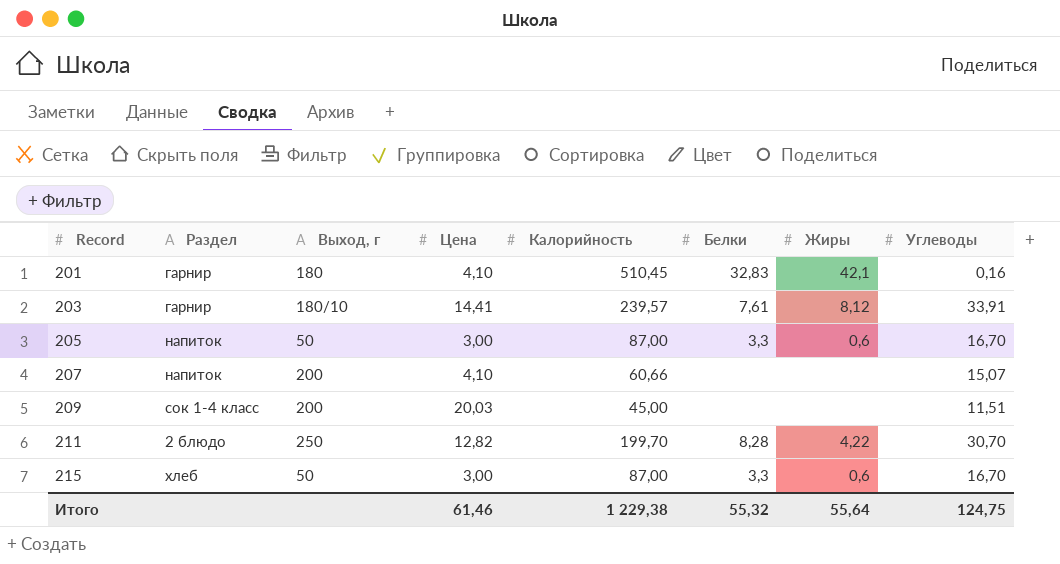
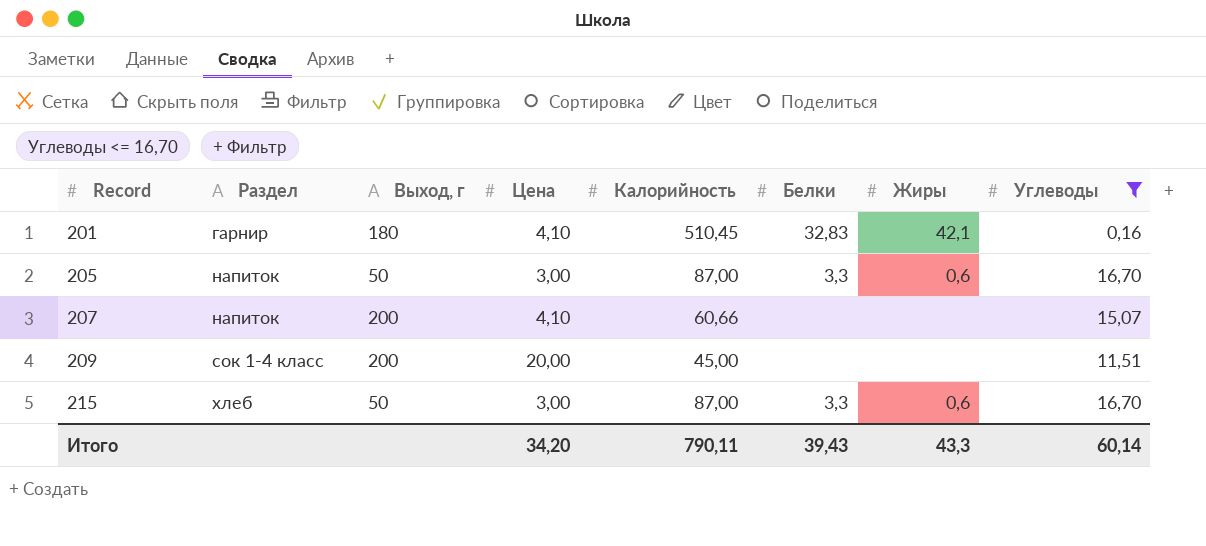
filter: none -> Углеводы <= 16,70
209 | Цена: 20,03 -> 20,00
Итого | Цена: 61,46 -> 34,20
Итого | Калорийность: 1 229,38 -> 790,11
Итого | Белки: 55,32 -> 39,43
Итого | Жиры: 55,64 -> 43,3
Итого | Углеводы: 124,75 -> 60,14

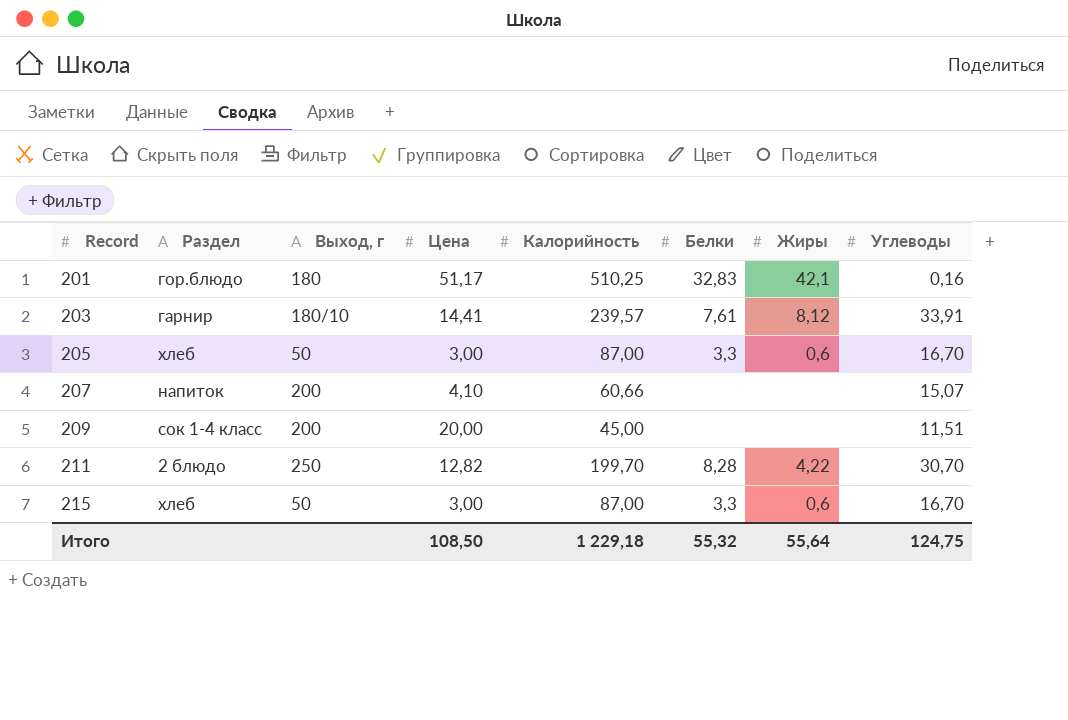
filter: Углеводы <= 16,70 -> none
201 | Раздел: гарнир -> гор.блюдо
201 | Цена: 4,10 -> 51,17
201 | Калорийность: 510,45 -> 510,25
205 | Раздел: напиток -> хлеб
Итого | Цена: 34,20 -> 108,50
Итого | Калорийность: 790,11 -> 1 229,18
Итого | Белки: 39,43 -> 55,32
Итого | Жиры: 43,3 -> 55,64
Итого | Углеводы: 60,14 -> 124,75

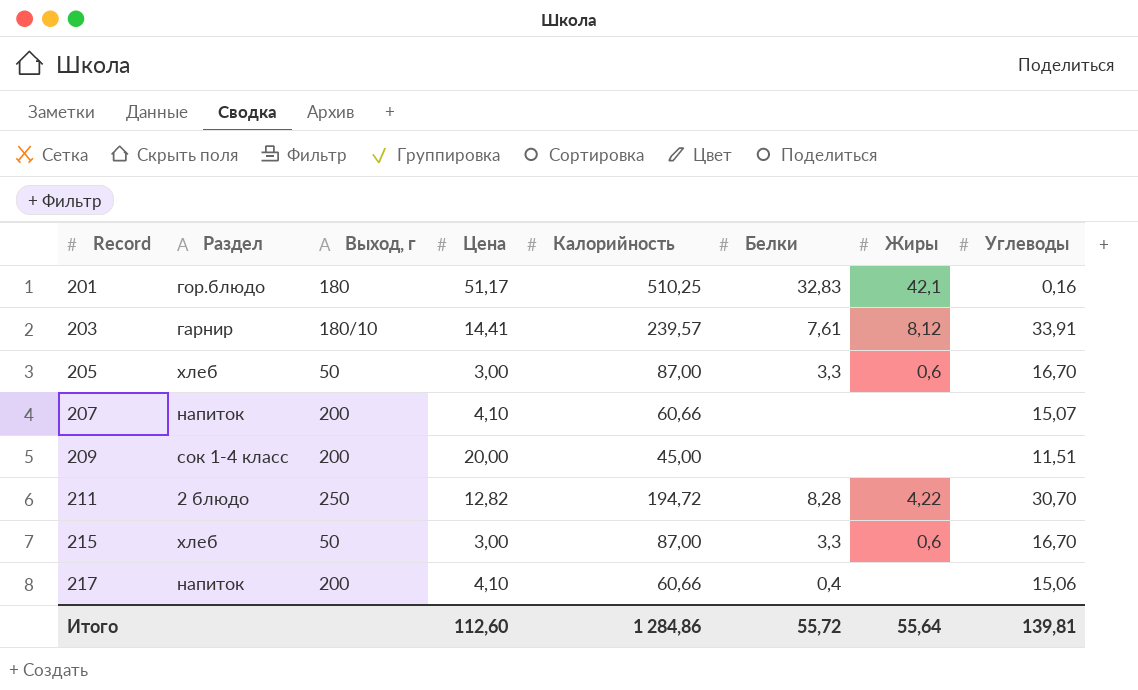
211 | Калорийность: 199,70 -> 194,72
row 217: none -> напиток | 200 | 4,10 | 60,66 | 0,4 | none | 15,06
Итого | Цена: 108,50 -> 112,60
Итого | Калорийность: 1 229,18 -> 1 284,86
Итого | Белки: 55,32 -> 55,72
Итого | Углеводы: 124,75 -> 139,81

